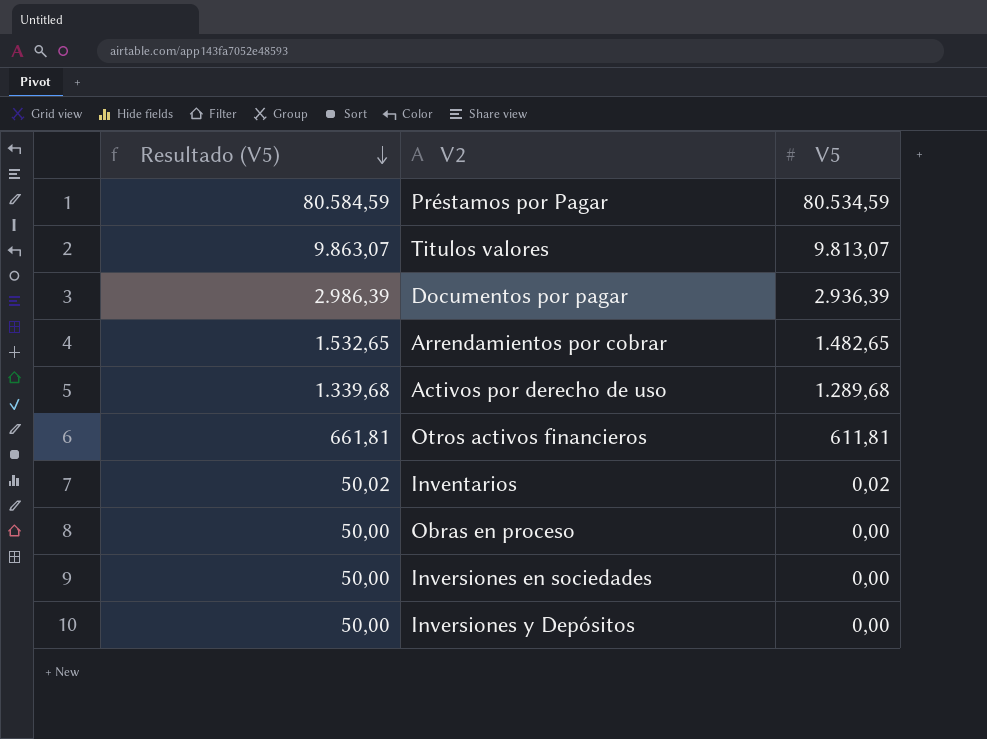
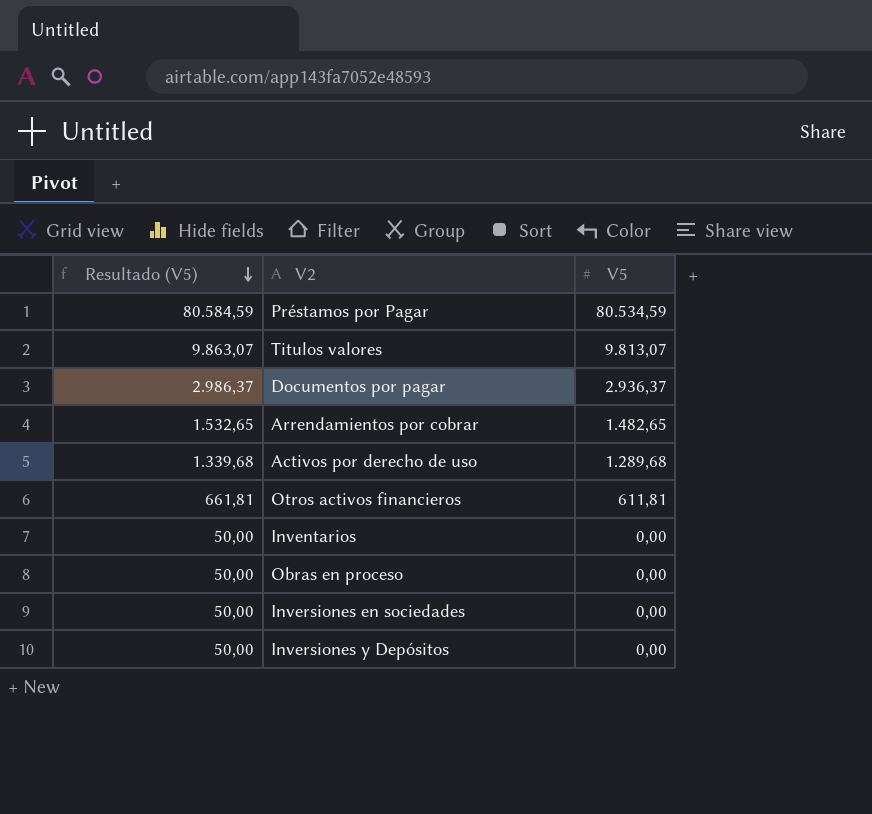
Documentos por pagar | Resultado (V5): 2.986,39 -> 2.986,37
Documentos por pagar | V5: 2.936,39 -> 2.936,37
Inventarios | Resultado (V5): 50,02 -> 50,00
Inventarios | V5: 0,02 -> 0,00

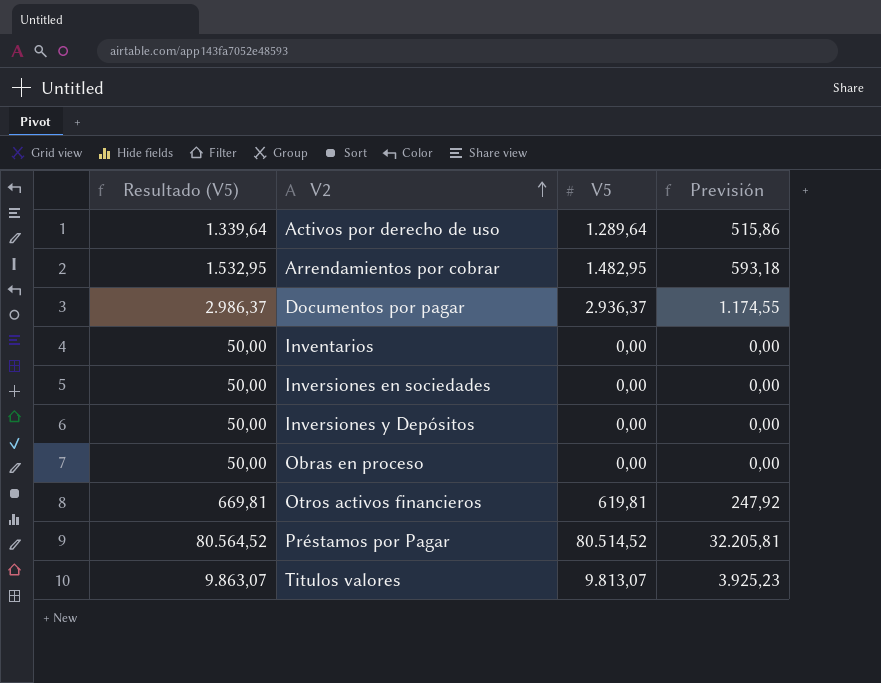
row order: Resultado (V5) descending -> V2 ascending
column Previsión | formula: none -> [V5] * 0,4
Activos por derecho de uso | Resultado (V5): 1.339,68 -> 1.339,64
Activos por derecho de uso | V5: 1.289,68 -> 1.289,64
Arrendamientos por cobrar | Resultado (V5): 1.532,65 -> 1.532,95
Arrendamientos por cobrar | V5: 1.482,65 -> 1.482,95
Otros activos financieros | Resultado (V5): 661,81 -> 669,81
Otros activos financieros | V5: 611,81 -> 619,81
Préstamos por Pagar | Resultado (V5): 80.584,59 -> 80.564,52
Préstamos por Pagar | V5: 80.534,59 -> 80.514,52

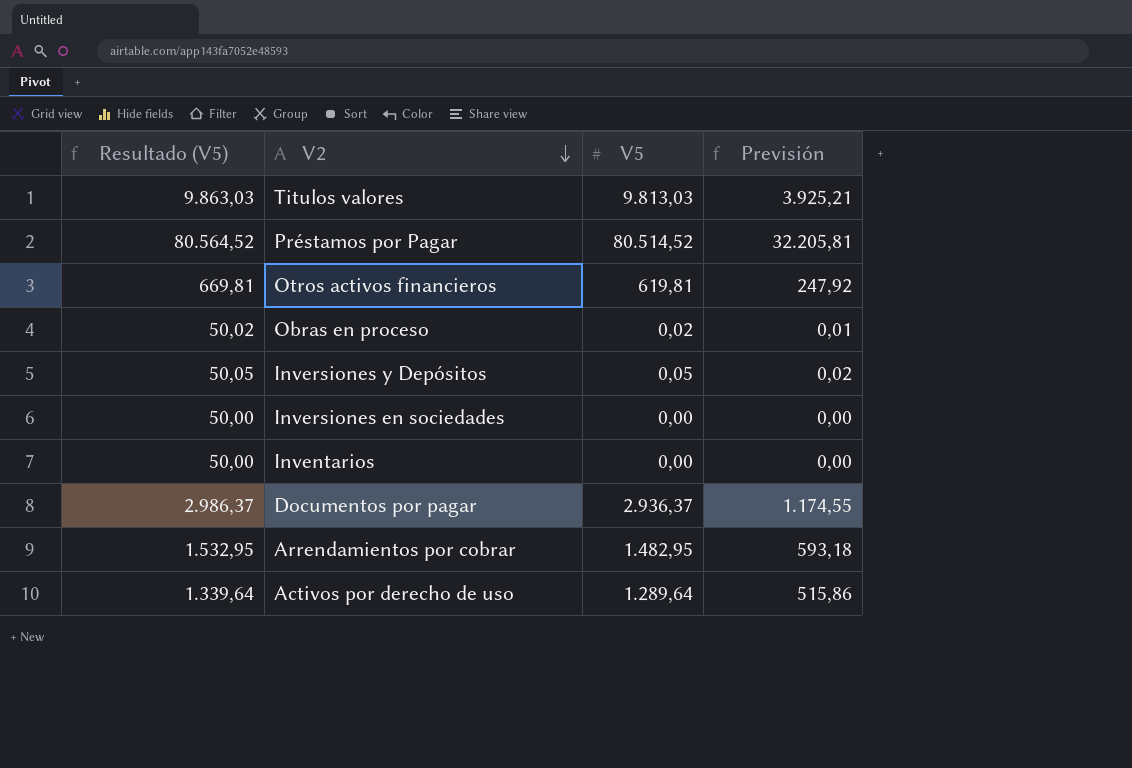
row order: V2 ascending -> V2 descending
Titulos valores | Resultado (V5): 9.863,07 -> 9.863,03
Titulos valores | V5: 9.813,07 -> 9.813,03
Titulos valores | Previsión: 3.925,23 -> 3.925,21
Obras en proceso | Resultado (V5): 50,00 -> 50,02
Obras en proceso | V5: 0,00 -> 0,02
Obras en proceso | Previsión: 0,00 -> 0,01
Inversiones y Depósitos | Resultado (V5): 50,00 -> 50,05
Inversiones y Depósitos | V5: 0,00 -> 0,05
Inversiones y Depósitos | Previsión: 0,00 -> 0,02

